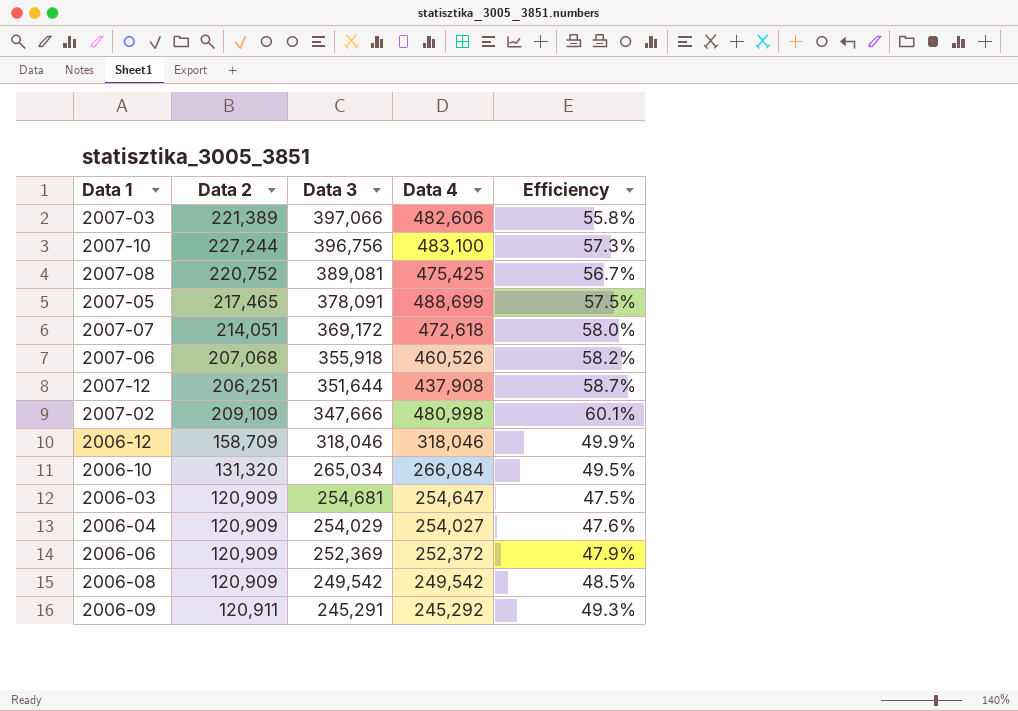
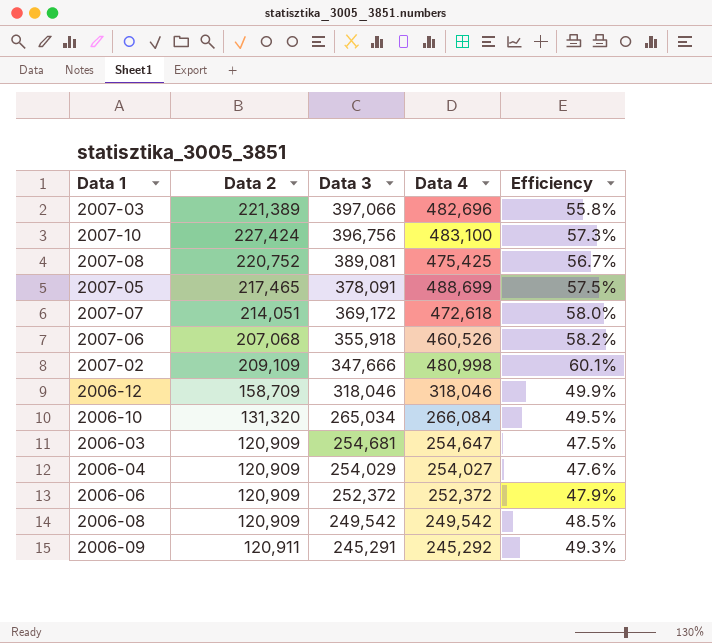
row 2007-12: 206,251 | 351,644 | 437,908 | 58.7% -> none
2007-03 | Data 4: 482,606 -> 482,696
2007-10 | Data 2: 227,244 -> 227,424
2006-06 | Data 3: 252,369 -> 252,372

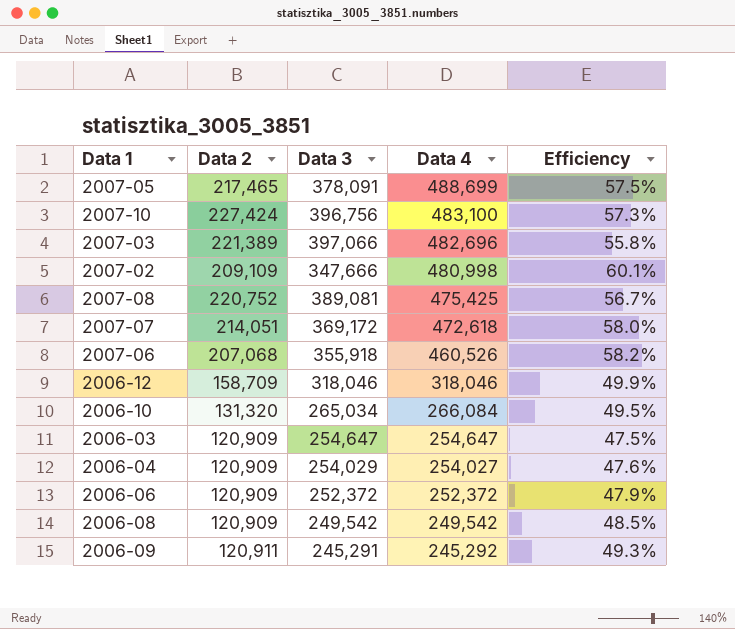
row order: Data 3 descending -> Data 4 descending
2006-03 | Data 3: 254,681 -> 254,647

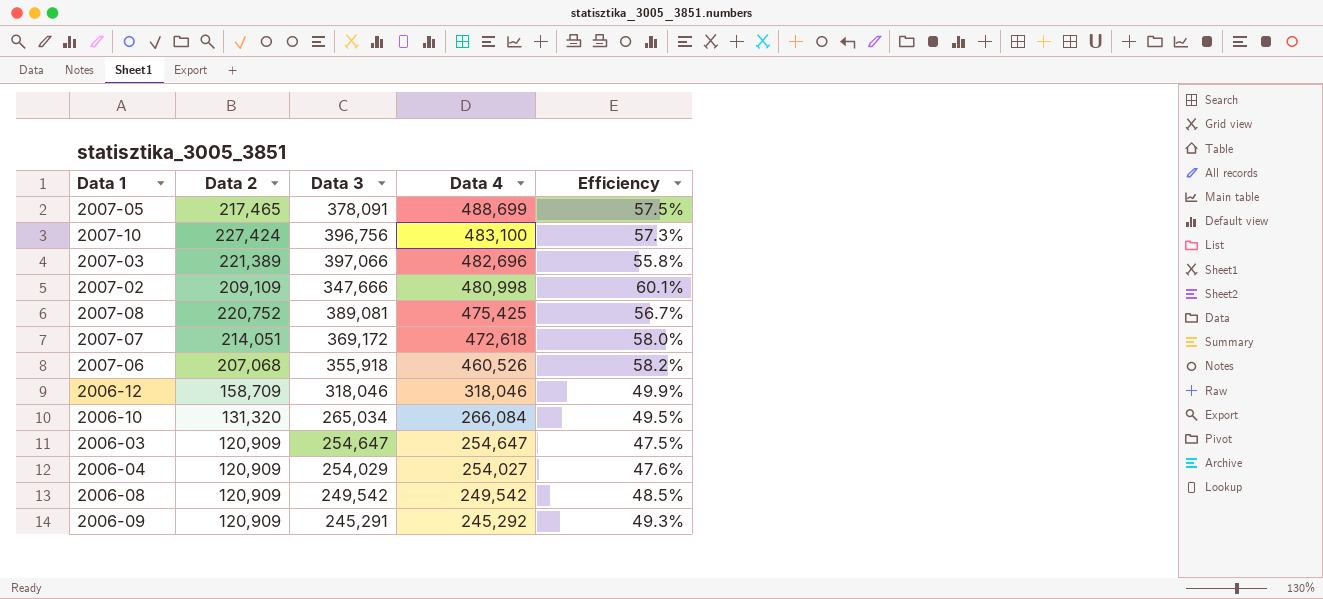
row 2006-06: 120,909 | 252,372 | 252,372 | 47.9% -> none
2006-09 | Data 2: 120,911 -> 120,909

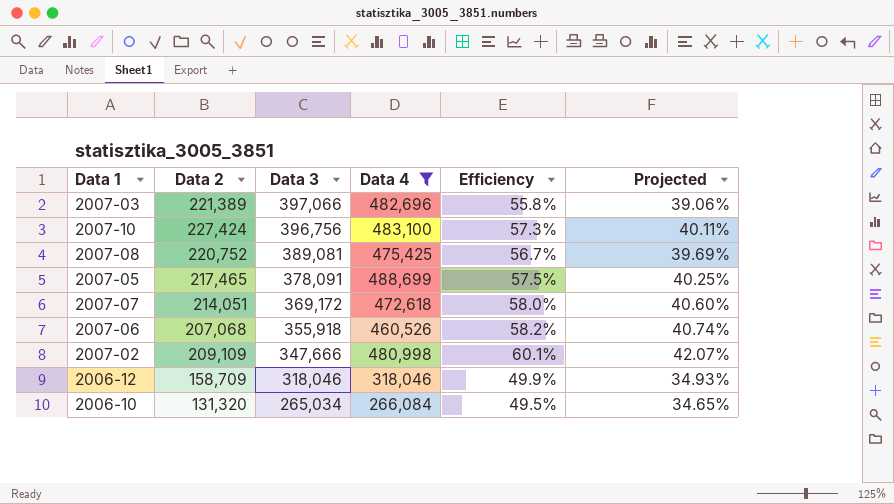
filter: none -> Data 4 >= 266,084
row order: Data 4 descending -> Data 3 descending
column Projected | formula: none -> [Efficiency] * 0.7

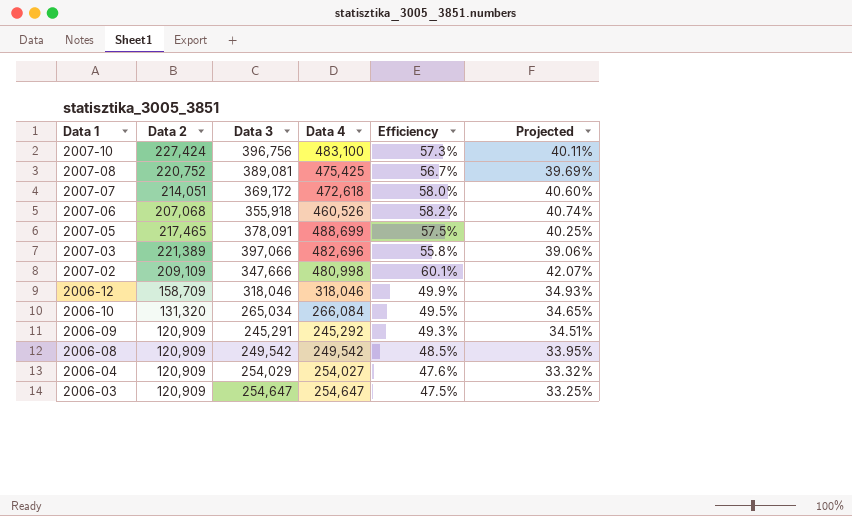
filter: Data 4 >= 266,084 -> none
row order: Data 3 descending -> Data 1 descending

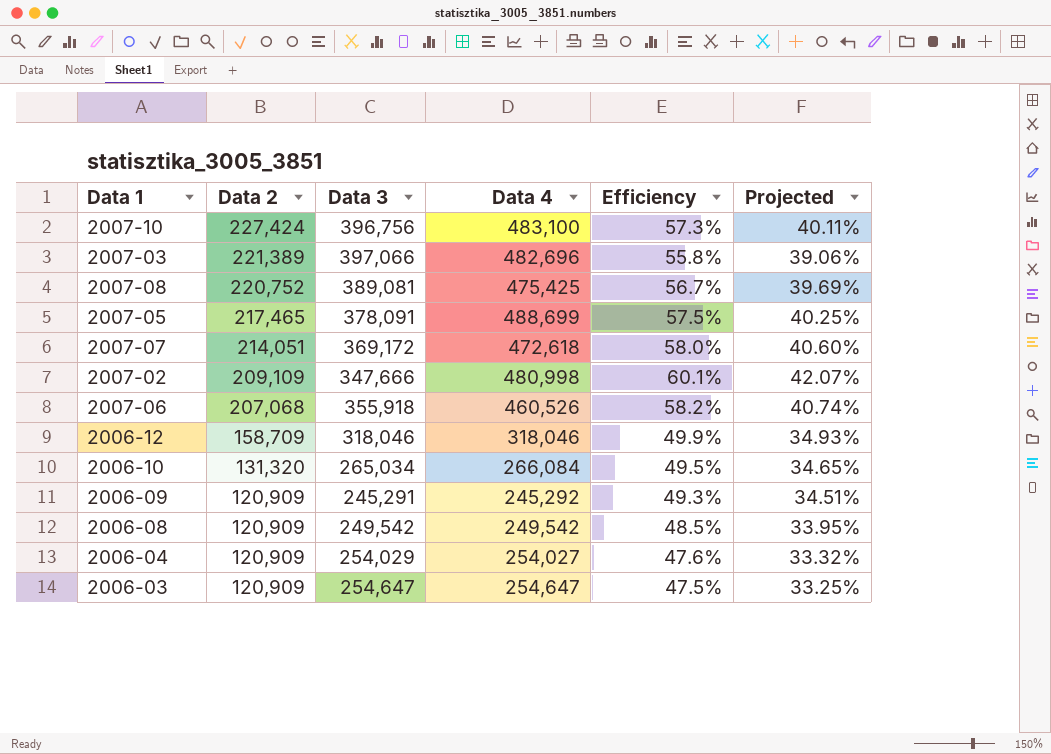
row order: Data 1 descending -> Data 2 descending

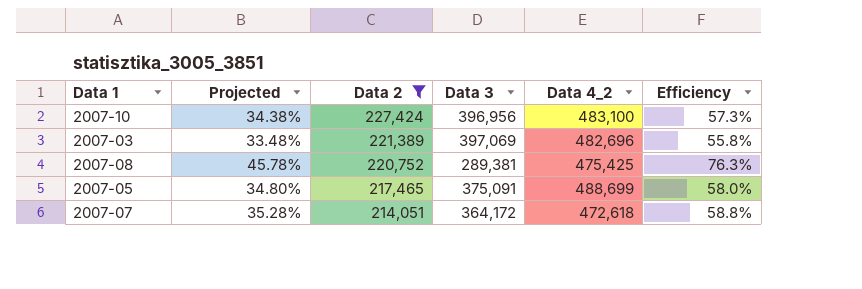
filter: none -> Data 2 >= 214,051
column Projected | formula: [Efficiency] * 0.7 -> [Efficiency] * 0.6
column Projected | position: 6 -> 2
column name: Data 4 -> Data 4_2
2007-10 | Data 3: 396,756 -> 396,956
2007-03 | Data 3: 397,066 -> 397,069
2007-08 | Data 3: 389,081 -> 289,381
2007-08 | Efficiency: 56.7% -> 76.3%
2007-05 | Data 3: 378,091 -> 375,091
2007-05 | Efficiency: 57.5% -> 58.0%
2007-07 | Data 3: 369,172 -> 364,172
2007-07 | Efficiency: 58.0% -> 58.8%

